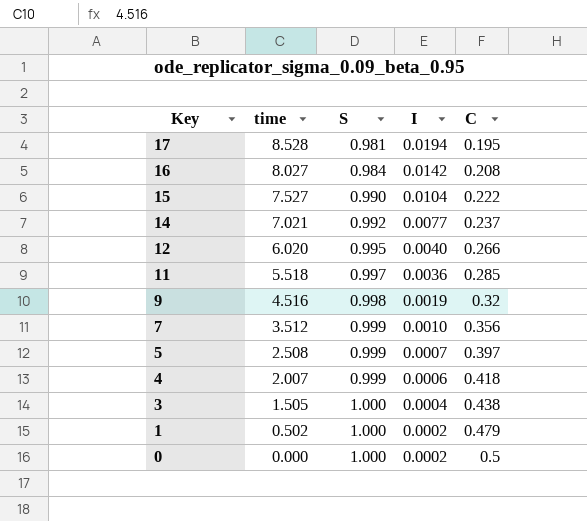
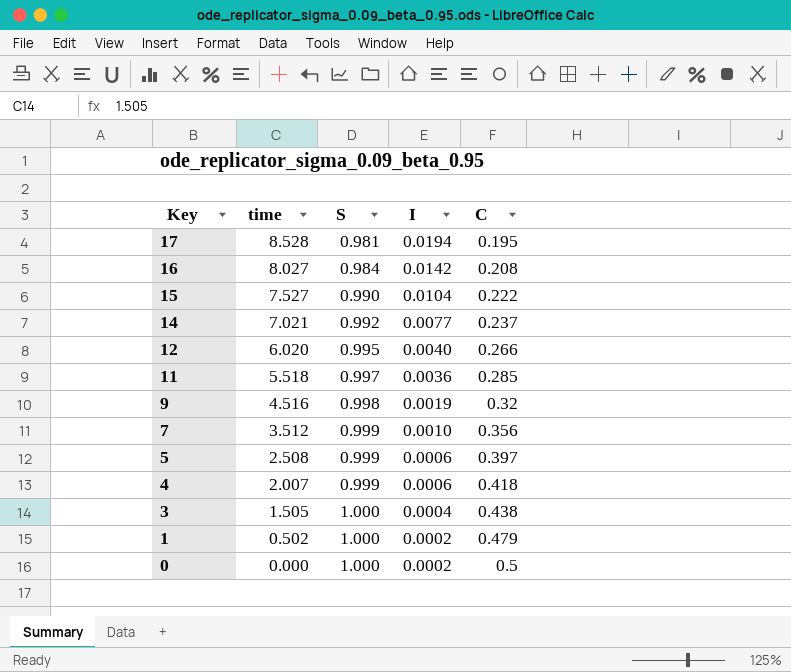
5 | I: 0.0007 -> 0.0006

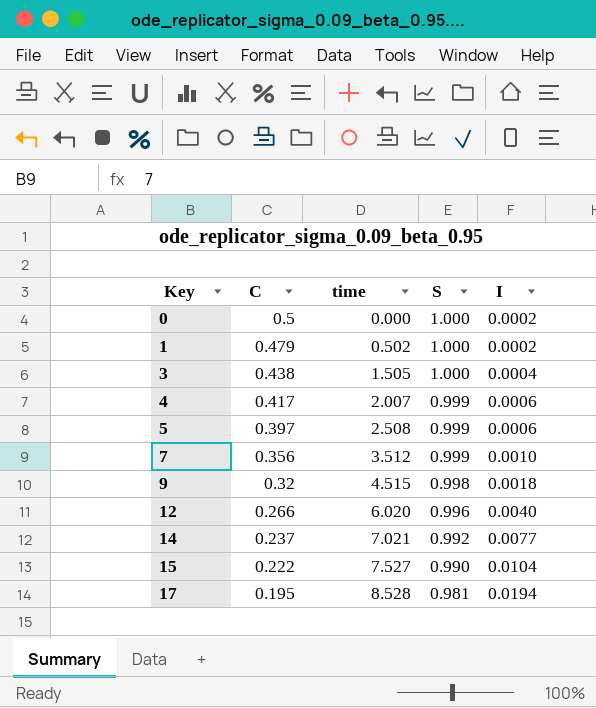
row order: Key descending -> Key ascending
column C | position: 5 -> 2
row 16: 8.027 | 0.984 | 0.0142 | 0.208 -> none
row 11: 5.518 | 0.997 | 0.0036 | 0.285 -> none
4 | C: 0.418 -> 0.417
9 | time: 4.516 -> 4.515
9 | I: 0.0019 -> 0.0018
12 | S: 0.995 -> 0.996

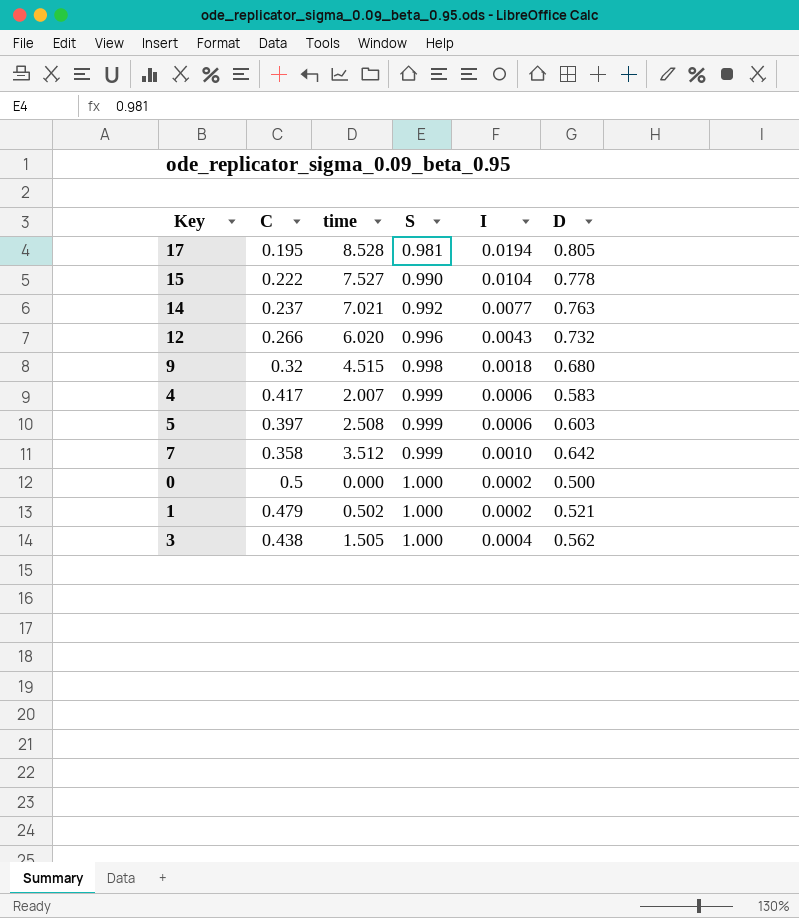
row order: Key ascending -> S ascending
column D | position: none -> 6
12 | I: 0.0040 -> 0.0043
7 | C: 0.356 -> 0.358

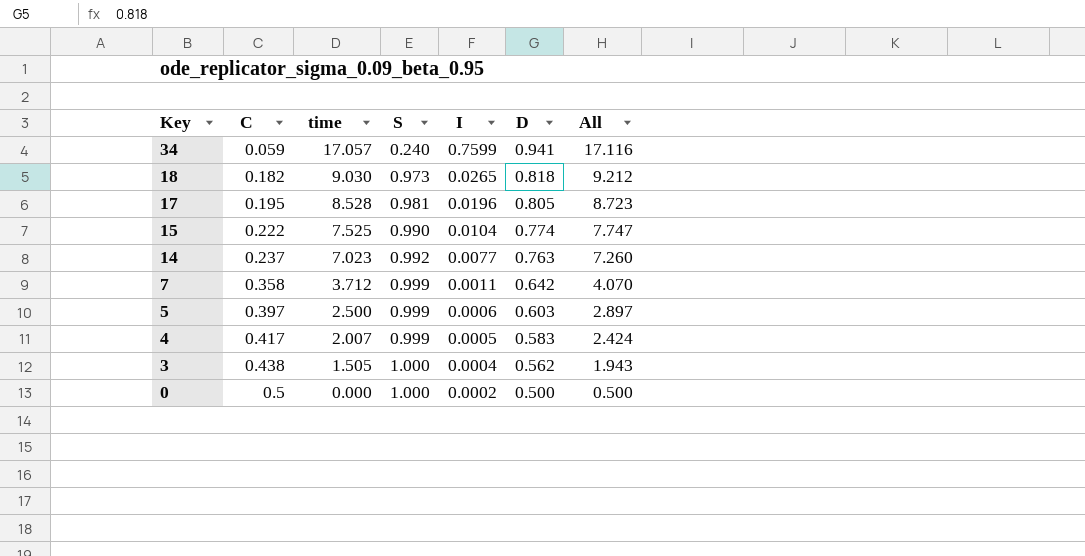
row order: S ascending -> Key descending
column All | formula: none -> [C] + [time]
row 12: 0.266 | 6.020 | 0.996 | 0.0043 | 0.732 -> none
row 9: 0.32 | 4.515 | 0.998 | 0.0018 | 0.680 -> none
row 1: 0.479 | 0.502 | 1.000 | 0.0002 | 0.521 -> none
row 34: none -> 0.059 | 17.057 | 0.240 | 0.7599 | 0.941 | 17.116
row 18: none -> 0.182 | 9.030 | 0.973 | 0.0265 | 0.818 | 9.212
17 | I: 0.0194 -> 0.0196
15 | time: 7.527 -> 7.525
15 | D: 0.778 -> 0.774
14 | time: 7.021 -> 7.023
7 | time: 3.512 -> 3.712
7 | I: 0.0010 -> 0.0011
5 | time: 2.508 -> 2.500
4 | I: 0.0006 -> 0.0005

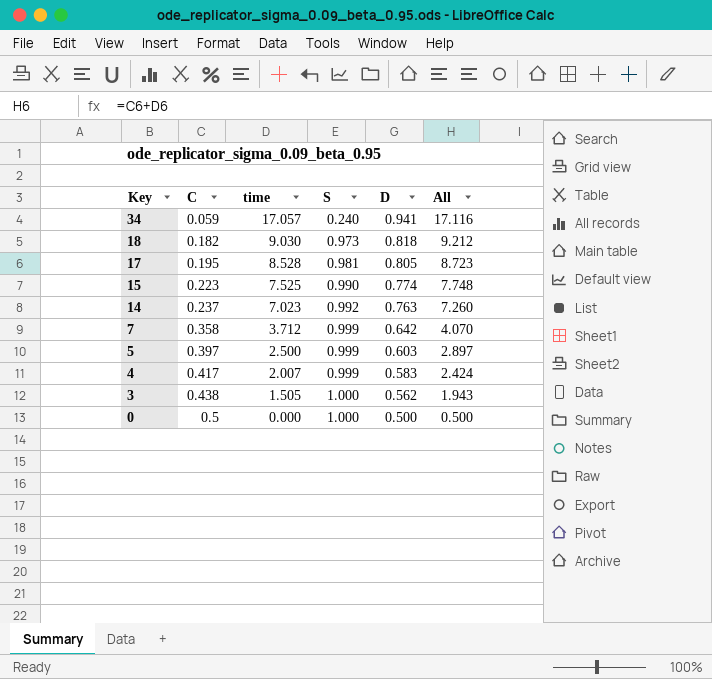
column I | position: 5 -> none
15 | C: 0.222 -> 0.223
15 | All: 7.747 -> 7.748

